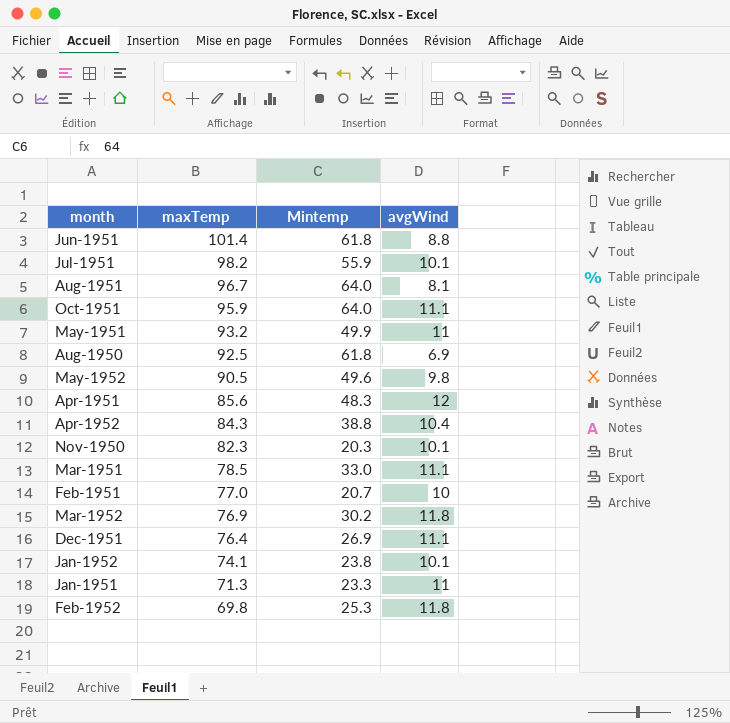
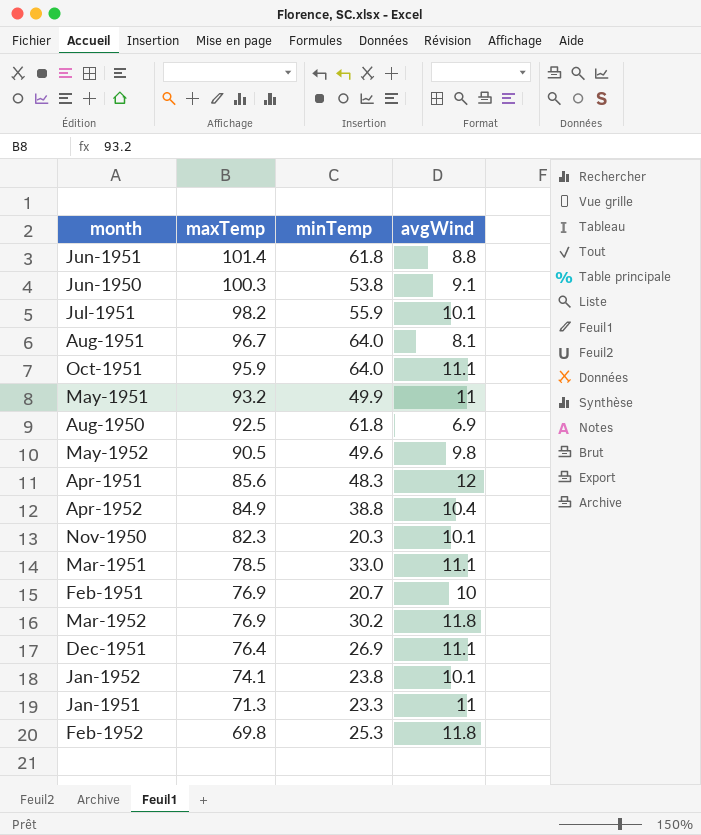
column name: Mintemp -> minTemp
row Jun-1950: none -> 100.3 | 53.8 | 9.1
Apr-1952 | maxTemp: 84.3 -> 84.9
Feb-1951 | maxTemp: 77.0 -> 76.9

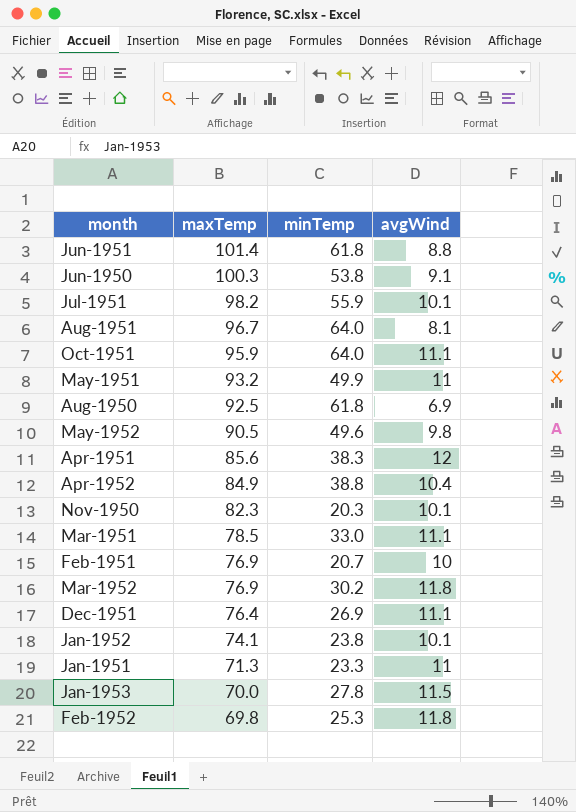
Apr-1951 | minTemp: 48.3 -> 38.3
row Jan-1953: none -> 70.0 | 27.8 | 11.5

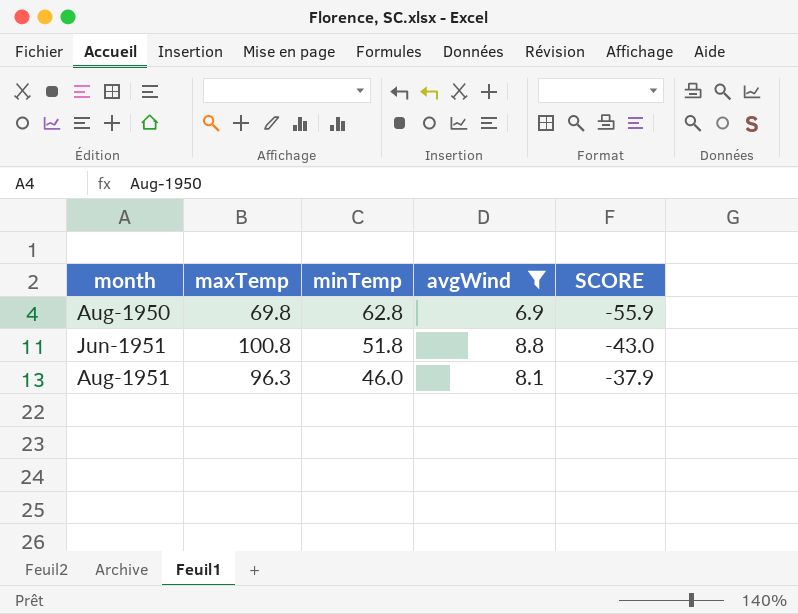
filter: none -> avgWind <= 8.8
row order: maxTemp descending -> month ascending
column SCORE | formula: none -> [avgWind] - [minTemp]
Aug-1950 | maxTemp: 92.5 -> 69.8
Aug-1950 | minTemp: 61.8 -> 62.8
Jun-1951 | maxTemp: 101.4 -> 100.8
Jun-1951 | minTemp: 61.8 -> 51.8
Aug-1951 | maxTemp: 96.7 -> 96.3
Aug-1951 | minTemp: 64.0 -> 46.0

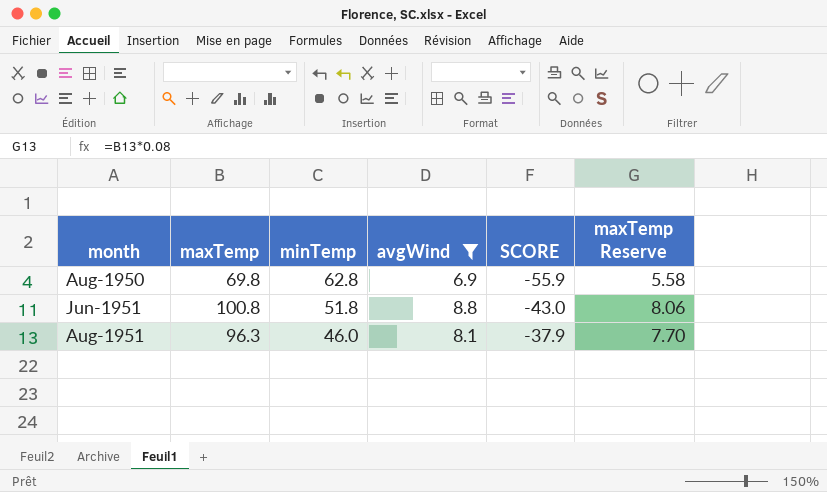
column maxTemp Reserve | formula: none -> [maxTemp] * 0.08

